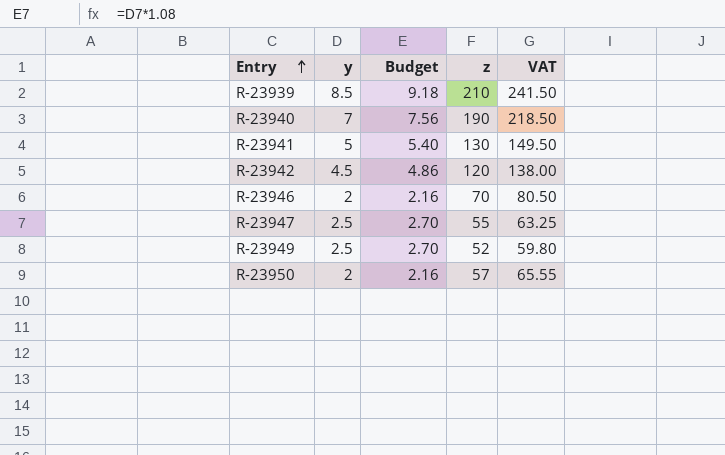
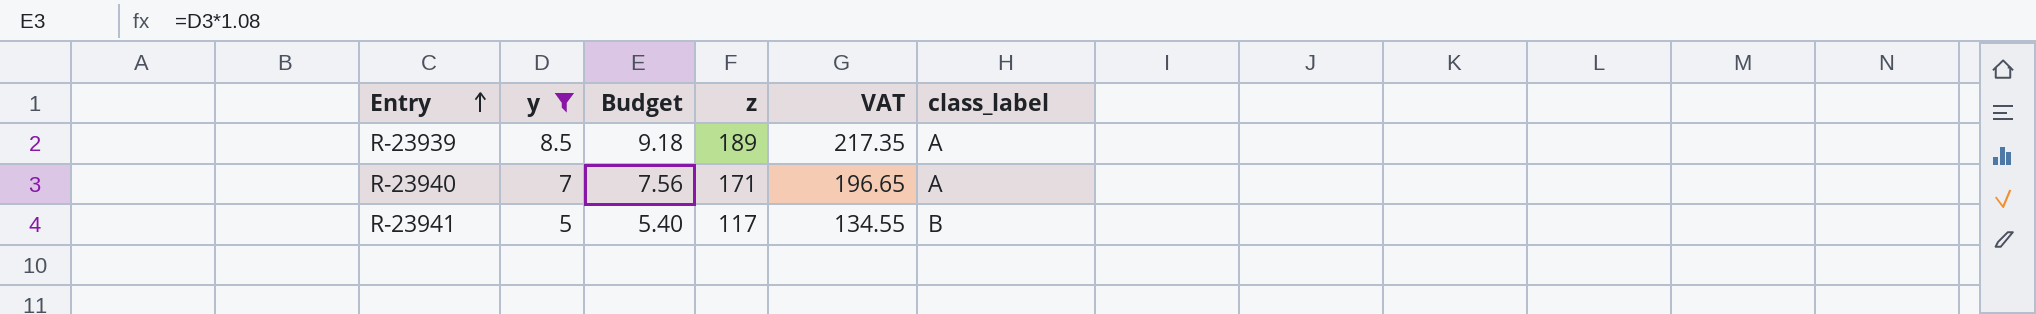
filter: none -> y >= 5
column class_label | position: none -> 6
R-23939 | z: 210 -> 189
R-23939 | VAT: 241.50 -> 217.35
R-23940 | z: 190 -> 171
R-23940 | VAT: 218.50 -> 196.65
R-23941 | z: 130 -> 117
R-23941 | VAT: 149.50 -> 134.55

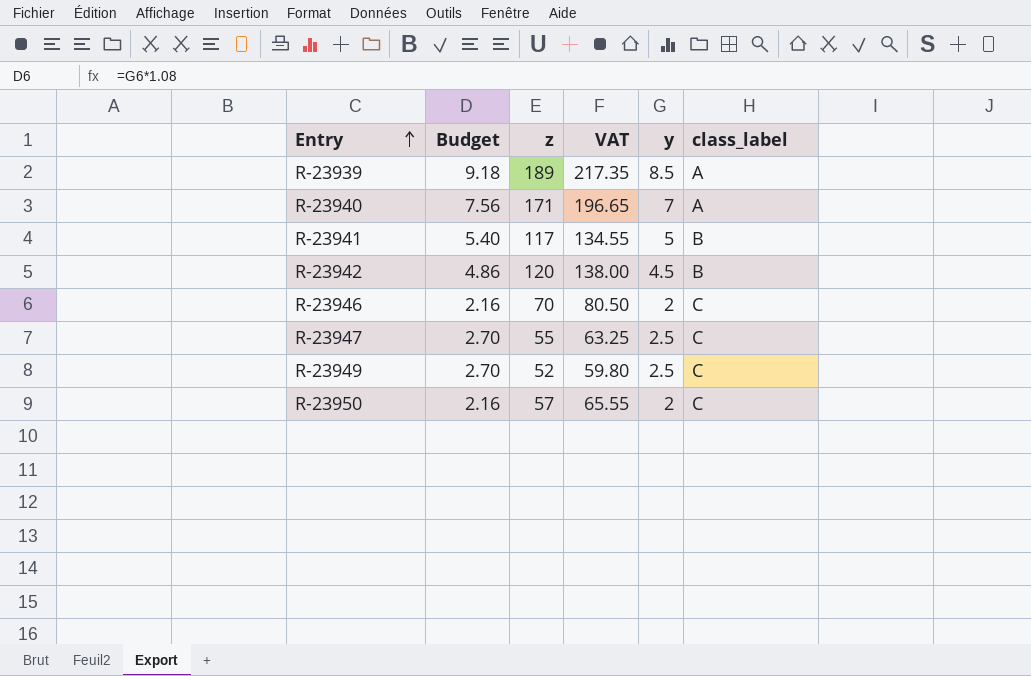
filter: y >= 5 -> none
column y | position: 2 -> 5

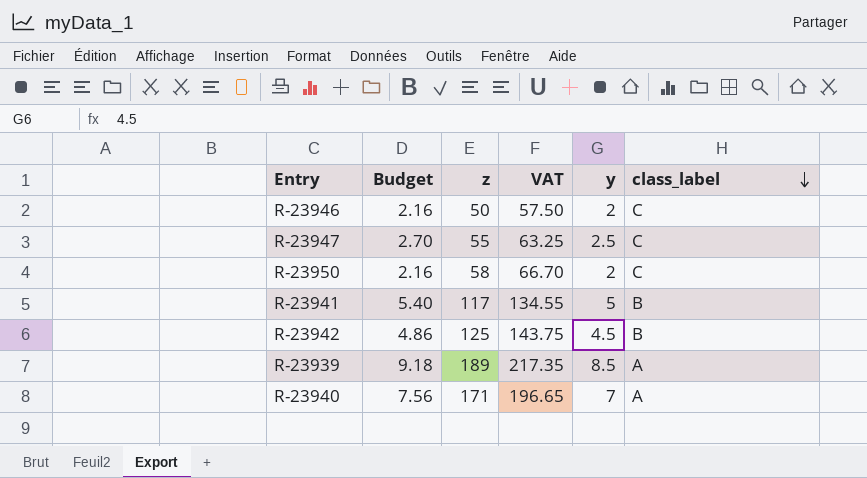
row order: Entry ascending -> class_label descending
row R-23949: 2.70 | 52 | 59.80 | 2.5 | C -> none
R-23946 | z: 70 -> 50
R-23946 | VAT: 80.50 -> 57.50
R-23950 | z: 57 -> 58
R-23950 | VAT: 65.55 -> 66.70
R-23942 | z: 120 -> 125
R-23942 | VAT: 138.00 -> 143.75

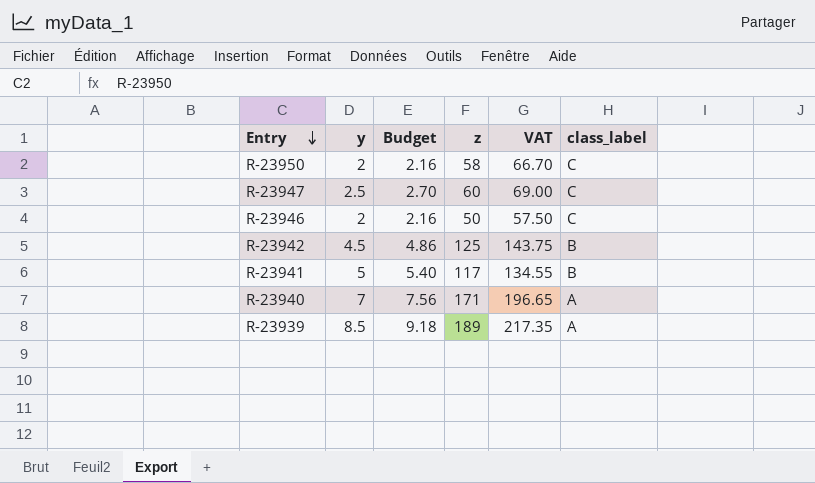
row order: class_label descending -> Entry descending
column y | position: 5 -> 2
R-23947 | z: 55 -> 60
R-23947 | VAT: 63.25 -> 69.00

